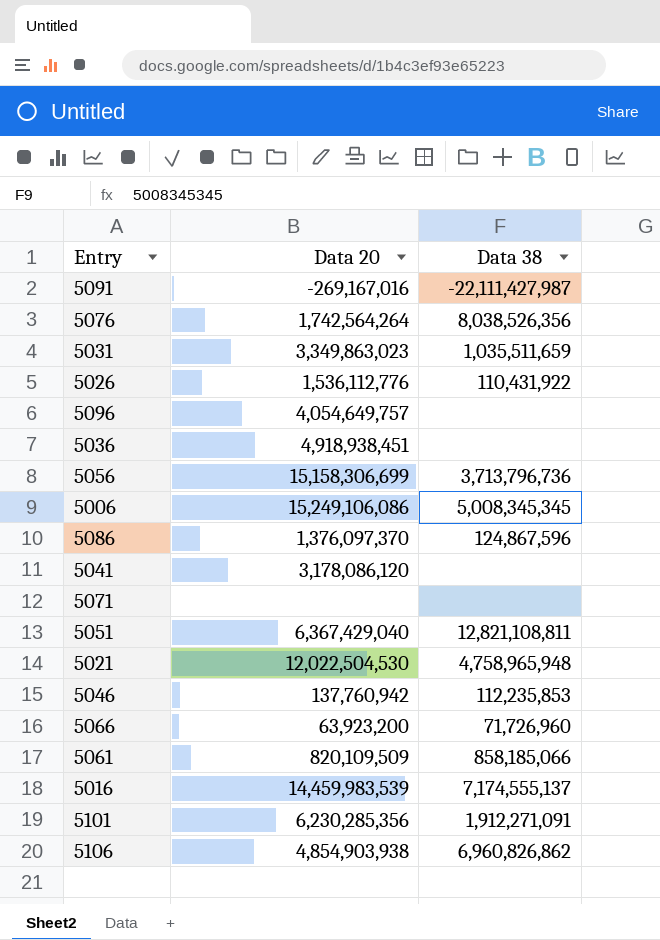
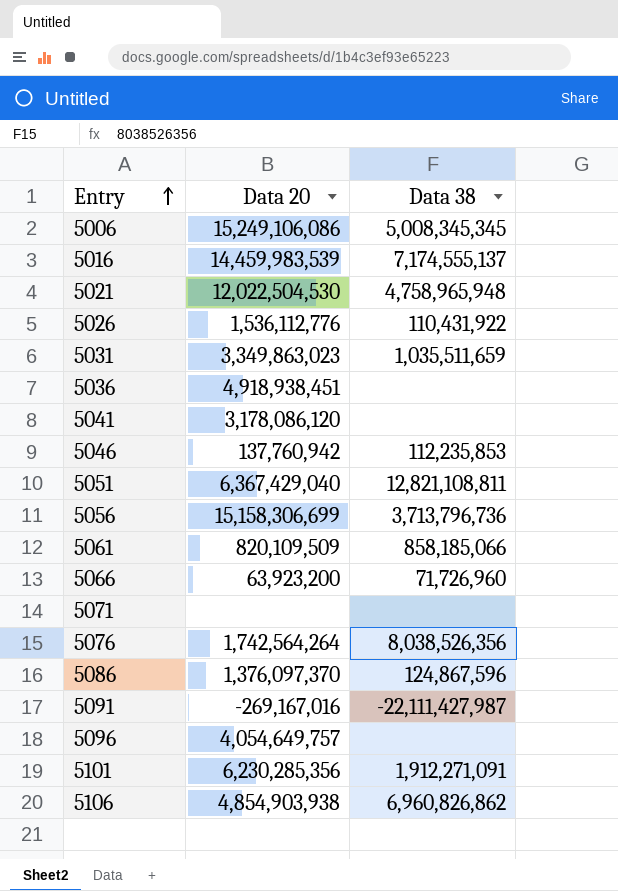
row order: none -> Entry ascending

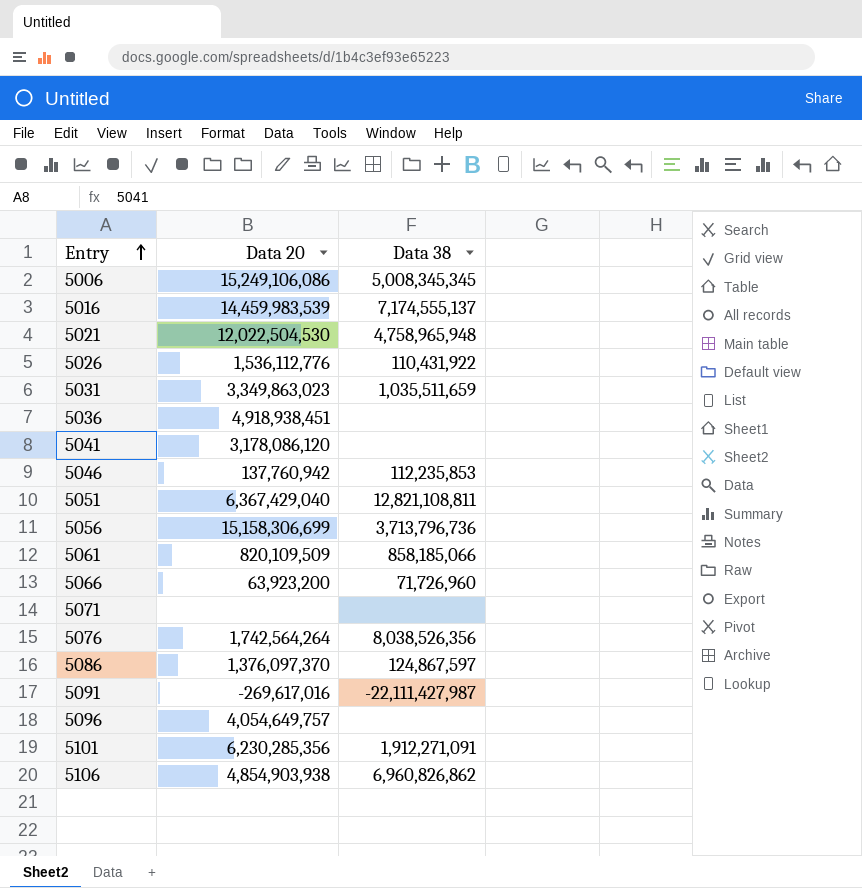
5086 | Data 38: 124,867,596 -> 124,867,597
5091 | Data 20: -269,167,016 -> -269,617,016

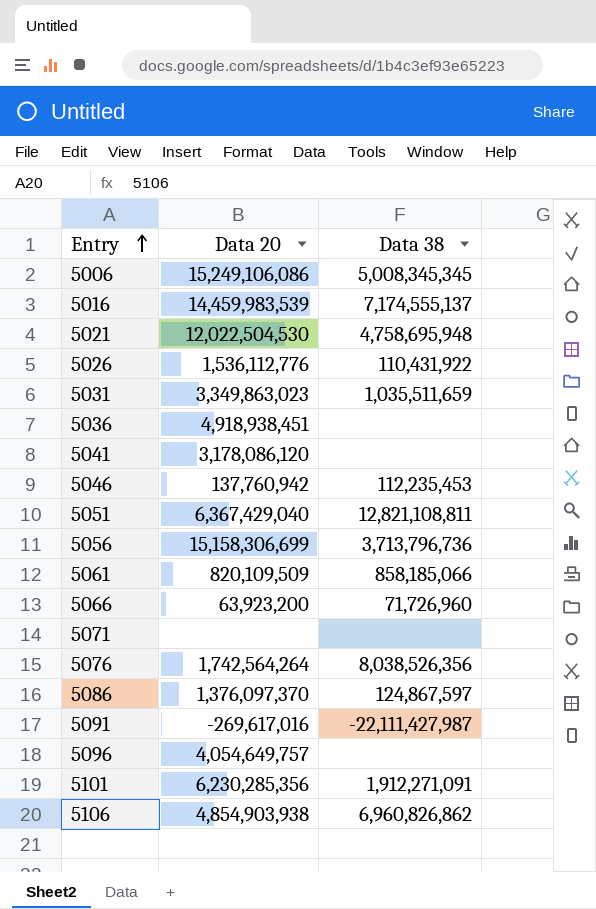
5021 | Data 38: 4,758,965,948 -> 4,758,695,948
5046 | Data 38: 112,235,853 -> 112,235,453

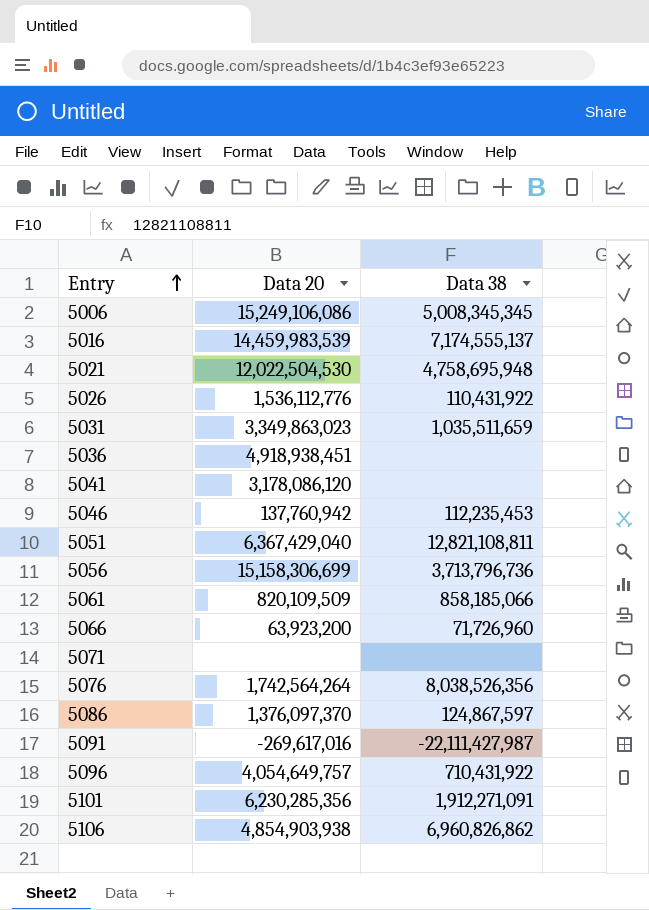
5096 | Data 38: none -> 710,431,922

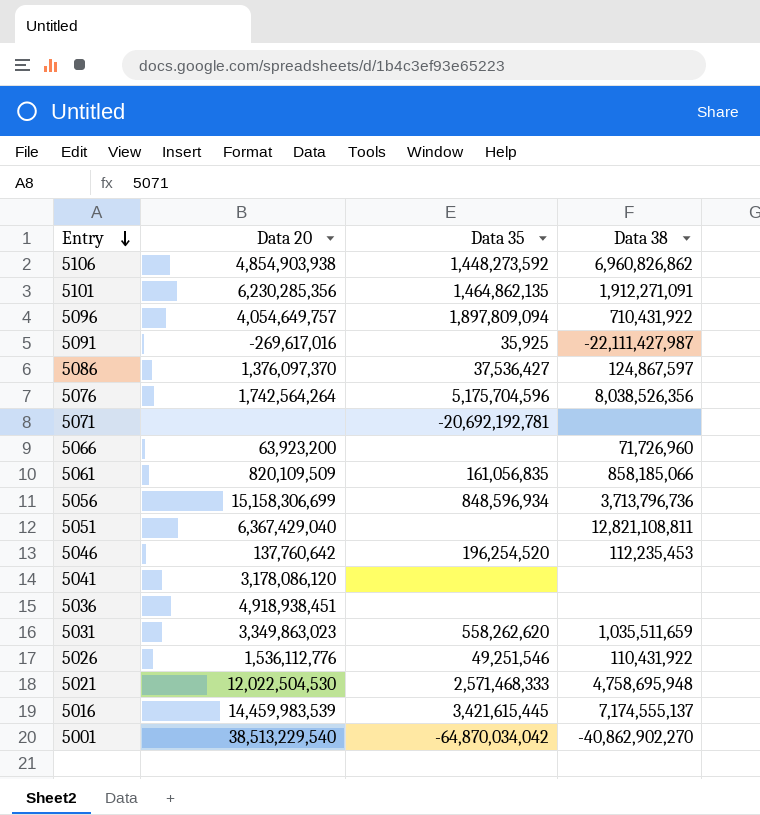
row order: Entry ascending -> Entry descending
column Data 35 | position: none -> 3
row 5006: 15,249,106,086 | 5,008,345,345 -> none
5046 | Data 20: 137,760,942 -> 137,760,642
row 5001: none -> 38,513,229,540 | -64,870,034,042 | -40,862,902,270

